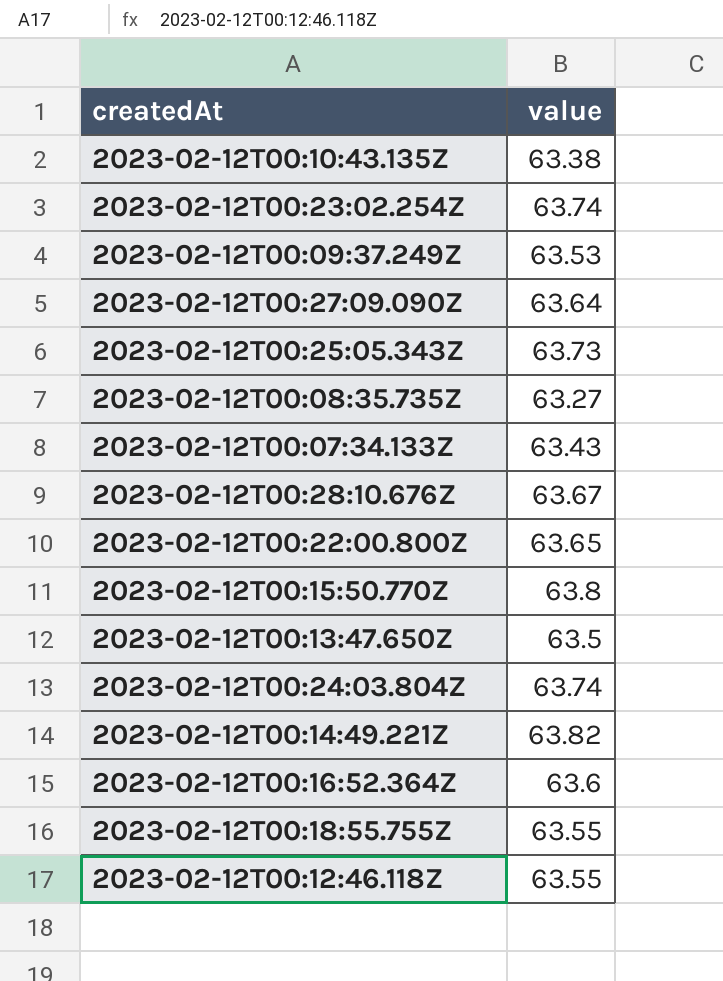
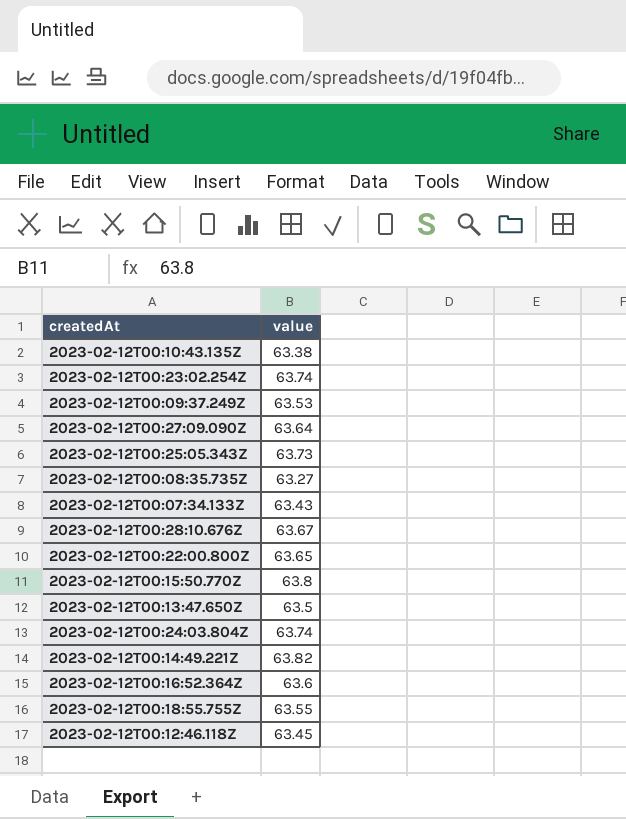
2023-02-12T00:12:46.118Z | value: 63.55 -> 63.45

